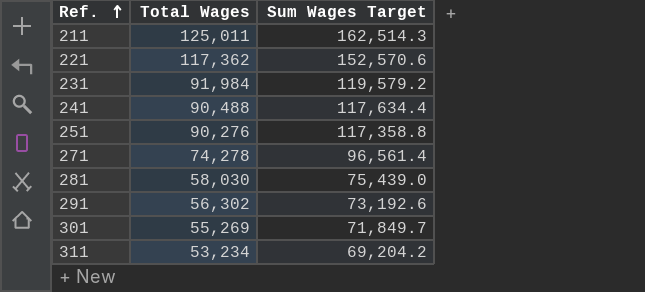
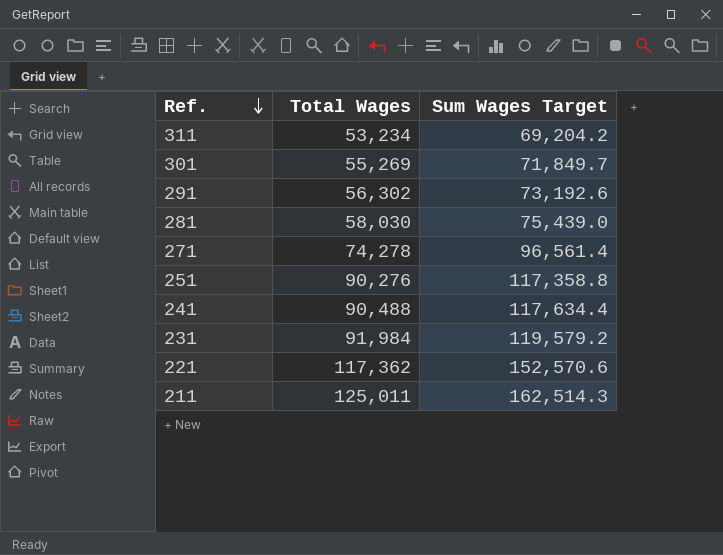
row order: Ref. ascending -> Ref. descending

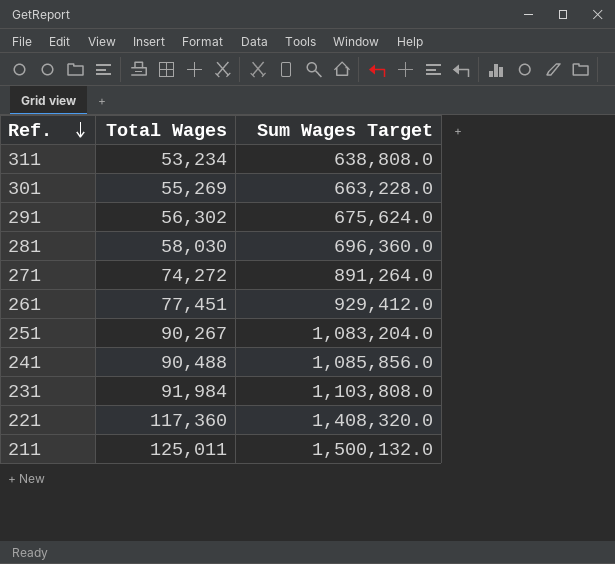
column Sum Wages Target | formula: [Total Wages] * 1.3 -> [Total Wages] * 12
271 | Total Wages: 74,278 -> 74,272
row 261: none -> 77,451 | 929,412.0
251 | Total Wages: 90,276 -> 90,267
221 | Total Wages: 117,362 -> 117,360

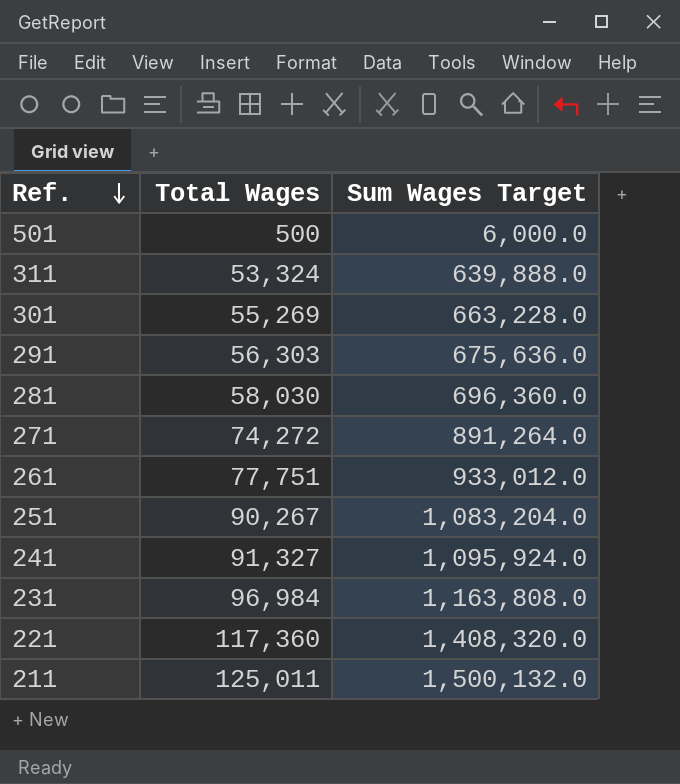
row 501: none -> 500 | 6,000.0
311 | Total Wages: 53,234 -> 53,324
311 | Sum Wages Target: 638,808.0 -> 639,888.0
291 | Total Wages: 56,302 -> 56,303
291 | Sum Wages Target: 675,624.0 -> 675,636.0
261 | Total Wages: 77,451 -> 77,751
261 | Sum Wages Target: 929,412.0 -> 933,012.0
241 | Total Wages: 90,488 -> 91,327
241 | Sum Wages Target: 1,085,856.0 -> 1,095,924.0
231 | Total Wages: 91,984 -> 96,984
231 | Sum Wages Target: 1,103,808.0 -> 1,163,808.0

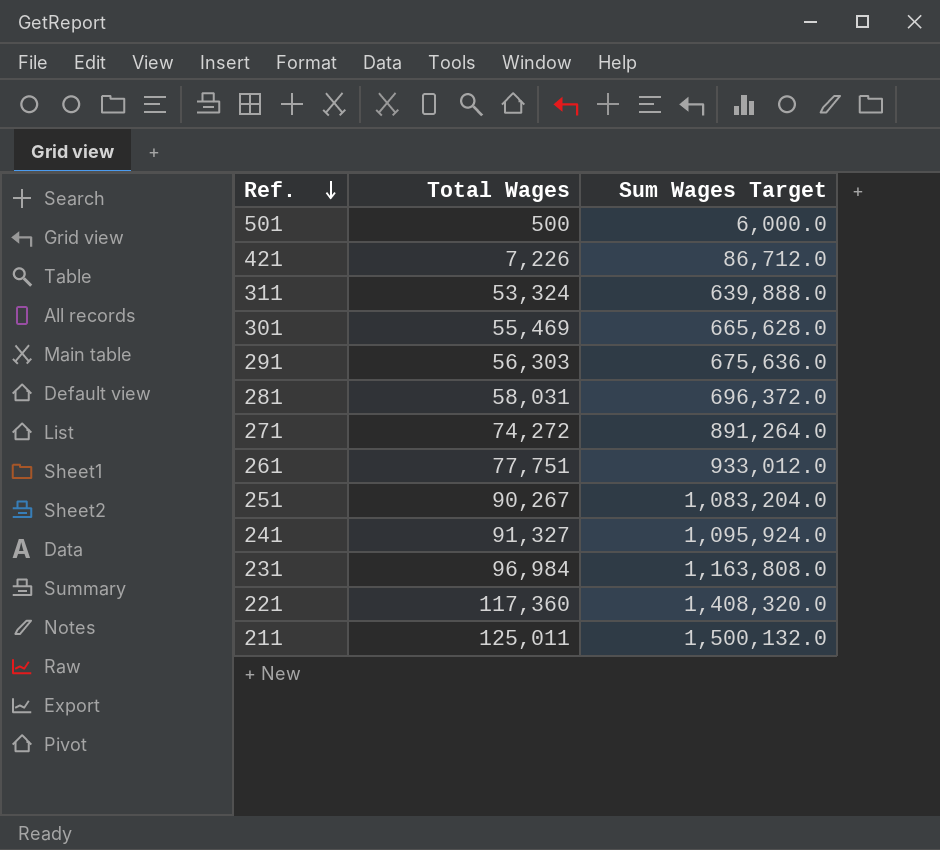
row 421: none -> 7,226 | 86,712.0
301 | Total Wages: 55,269 -> 55,469
301 | Sum Wages Target: 663,228.0 -> 665,628.0
281 | Total Wages: 58,030 -> 58,031
281 | Sum Wages Target: 696,360.0 -> 696,372.0

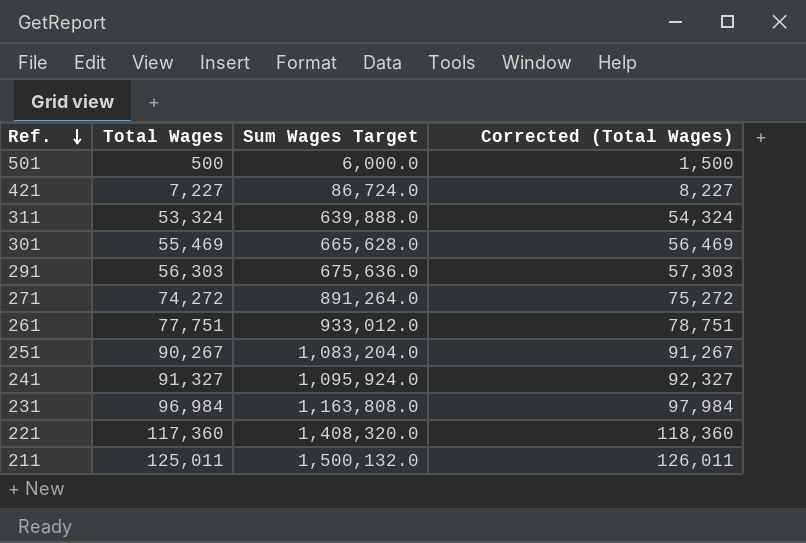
column Corrected (Total Wages) | formula: none -> [Total Wages] + 1000
row 281: 58,031 | 696,372.0 -> none
421 | Total Wages: 7,226 -> 7,227
421 | Sum Wages Target: 86,712.0 -> 86,724.0

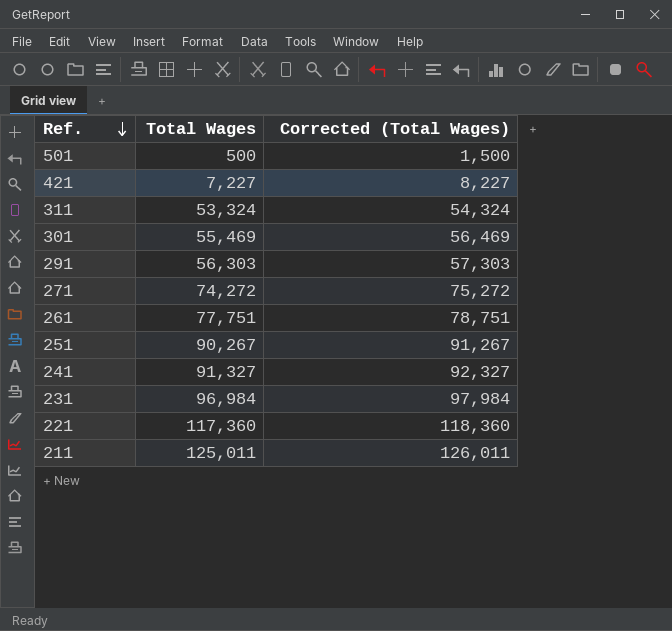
column Sum Wages Target | formula: [Total Wages] * 12 -> none

